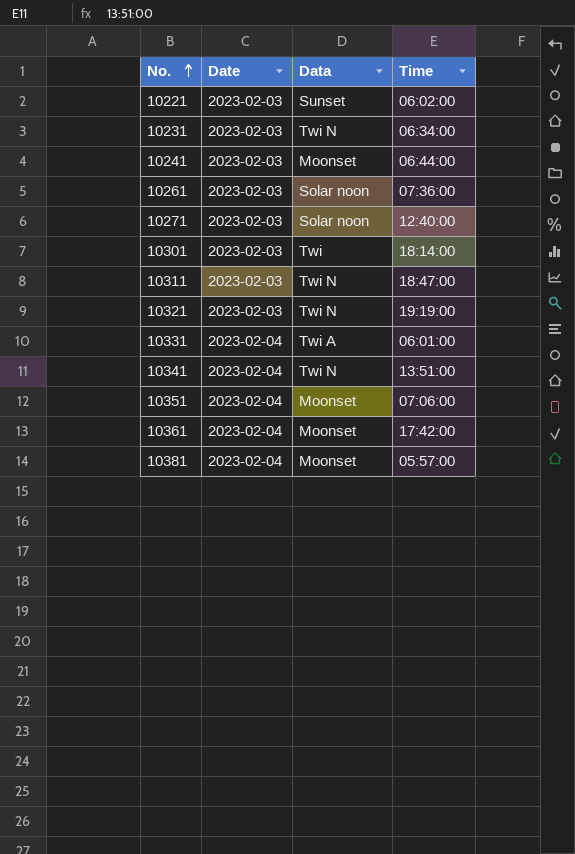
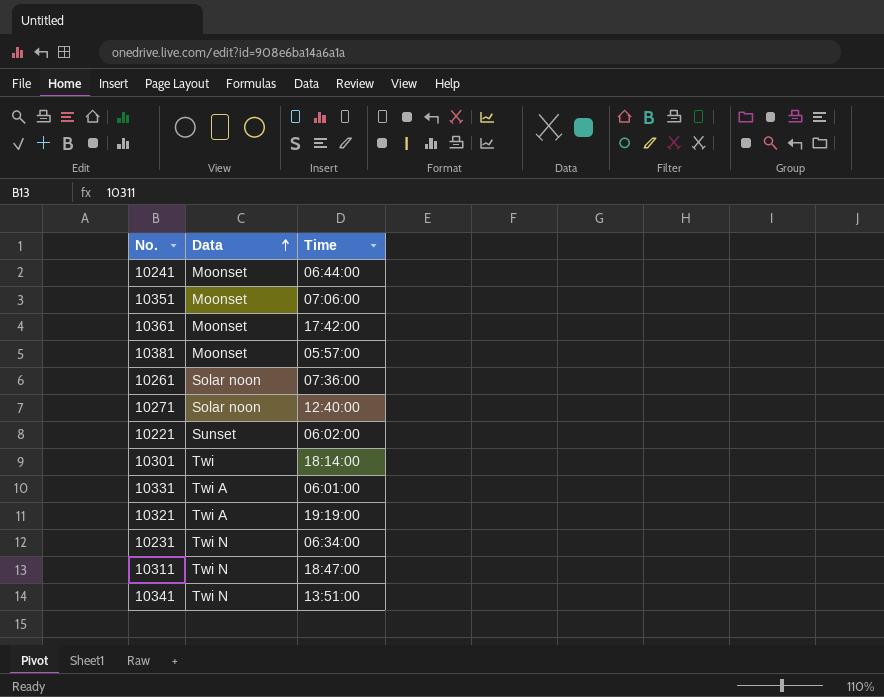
row order: No. ascending -> Data ascending
column Date | position: 2 -> none
10321 | Data: Twi N -> Twi A

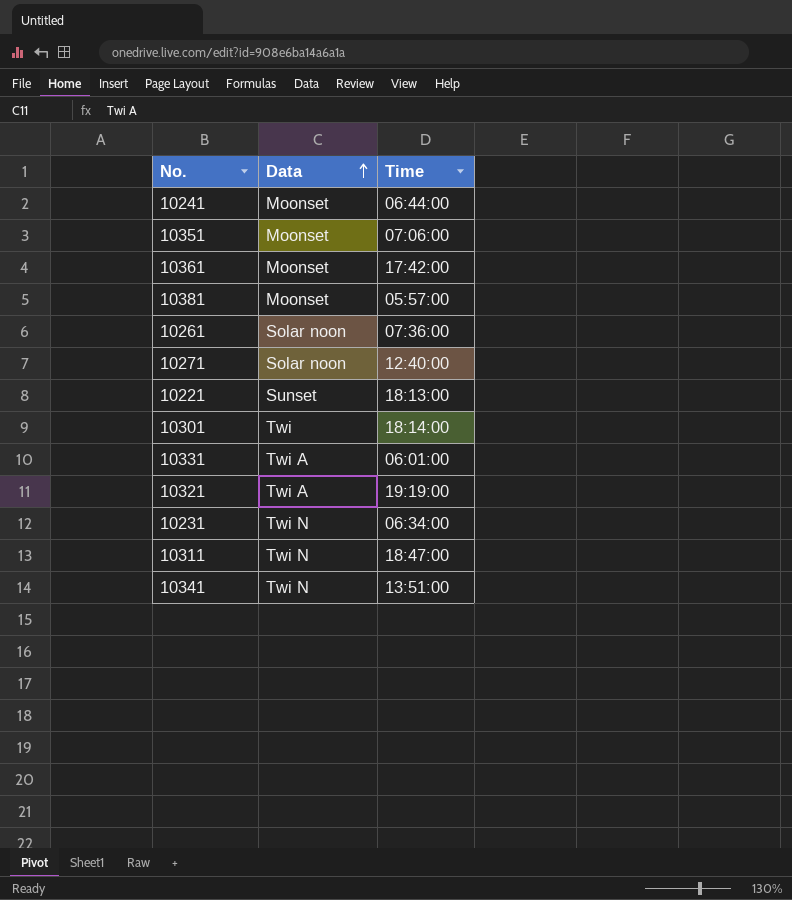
10221 | Time: 06:02:00 -> 18:13:00

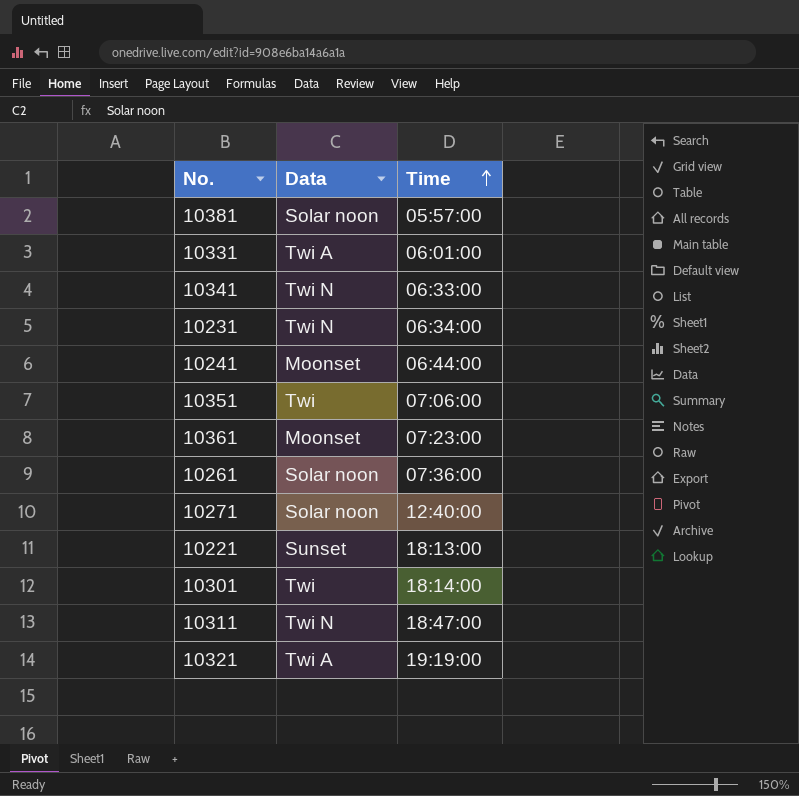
row order: Data ascending -> Time ascending
10381 | Data: Moonset -> Solar noon
10341 | Time: 13:51:00 -> 06:33:00
10351 | Data: Moonset -> Twi
10361 | Time: 17:42:00 -> 07:23:00

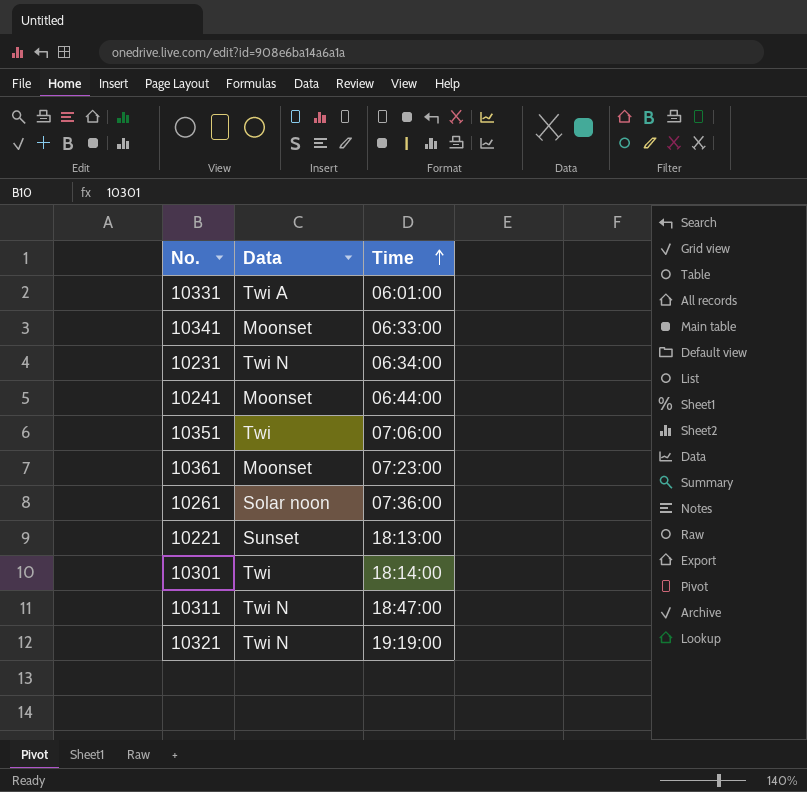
row 10381: Solar noon | 05:57:00 -> none
row 10271: Solar noon | 12:40:00 -> none
10341 | Data: Twi N -> Moonset
10321 | Data: Twi A -> Twi N

